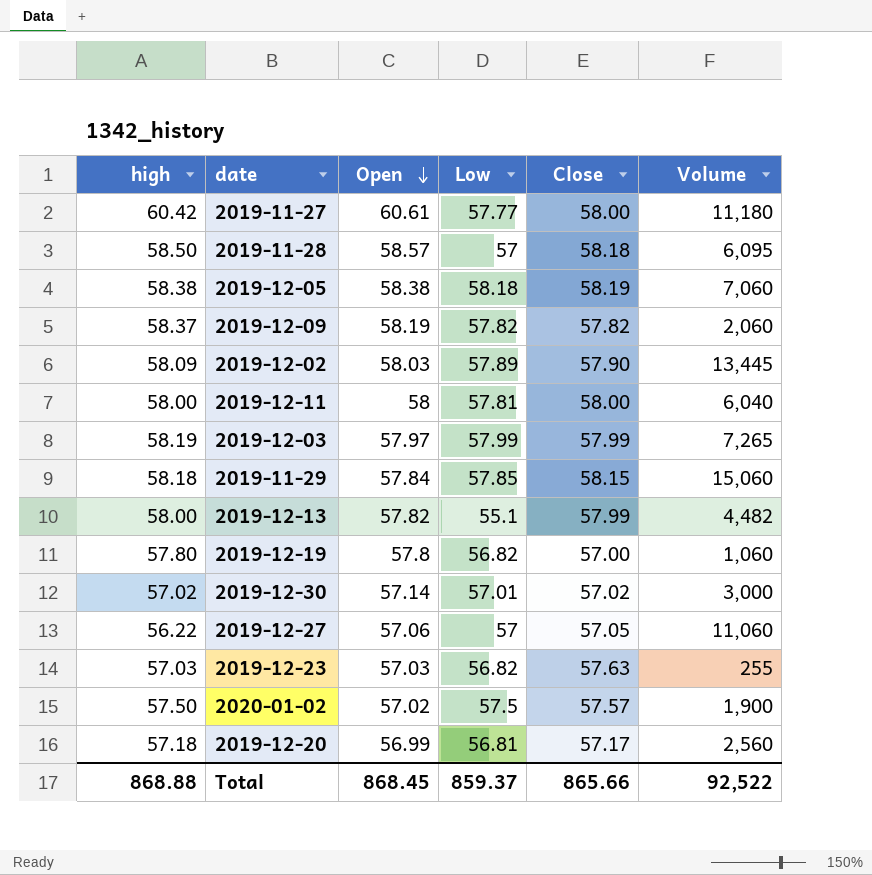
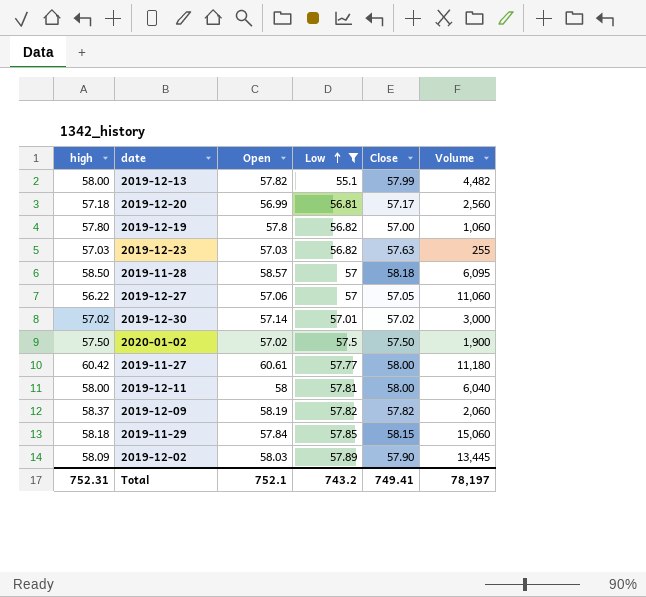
filter: none -> Low <= 57.89
row order: Open descending -> Low ascending
2020-01-02 | Close: 57.57 -> 57.50
Total | high: 868.88 -> 752.31
Total | Open: 868.45 -> 752.1
Total | Low: 859.37 -> 743.2
Total | Close: 865.66 -> 749.41
Total | Volume: 92,522 -> 78,197

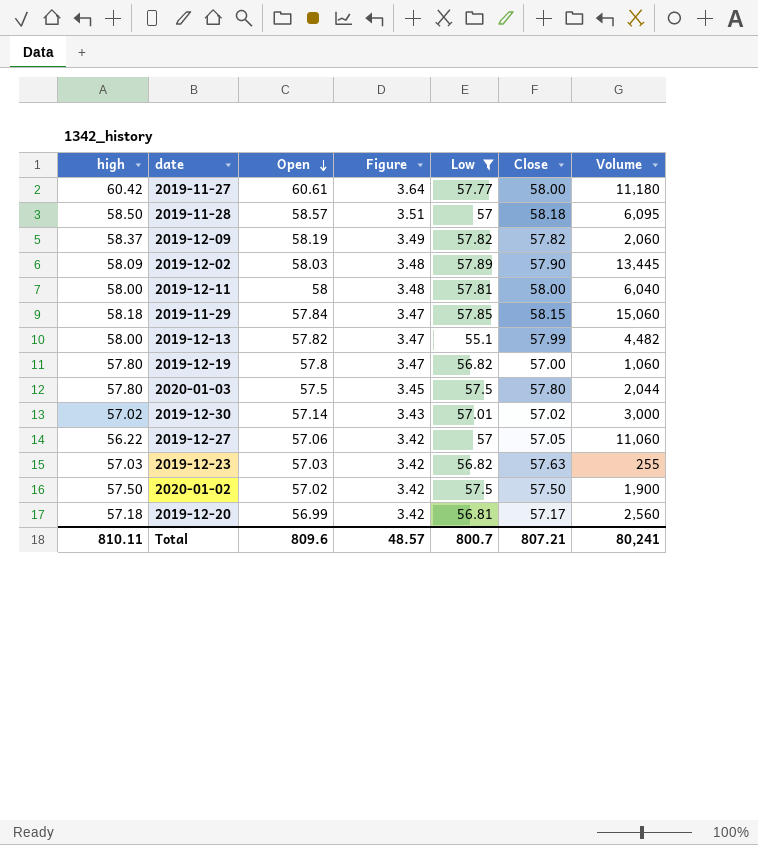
row order: Low ascending -> Open descending
column Figure | formula: none -> [Open] * 0.06
row 2020-01-03: none -> 57.80 | 57.5 | 3.45 | 57.5 | 57.80 | 2,044
Total | high: 752.31 -> 810.11
Total | Open: 752.1 -> 809.6
Total | Low: 743.2 -> 800.7
Total | Close: 749.41 -> 807.21
Total | Volume: 78,197 -> 80,241

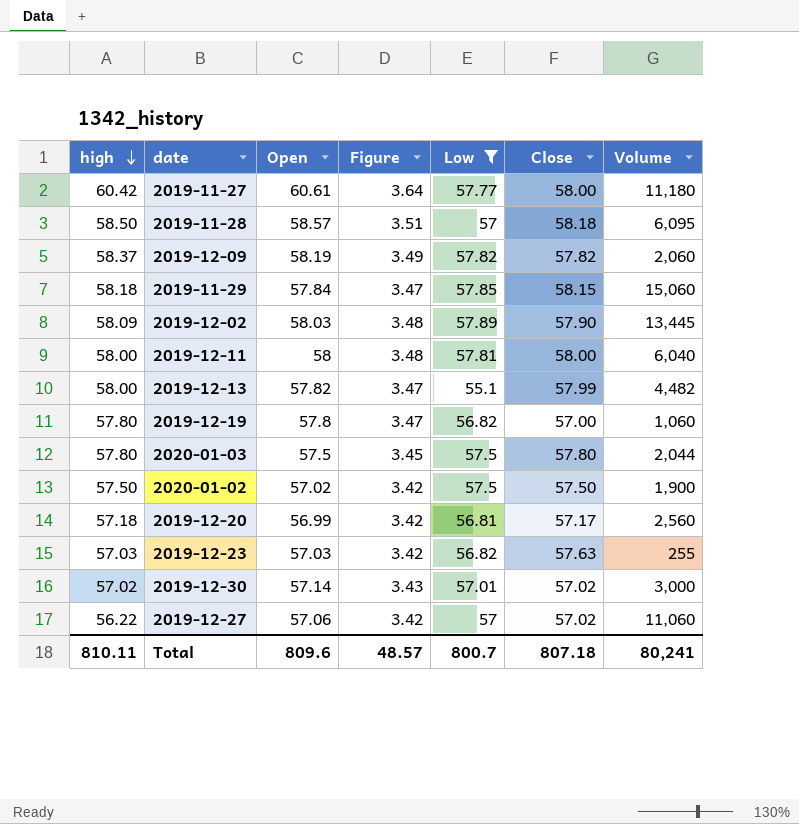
row order: Open descending -> high descending
2019-12-27 | Close: 57.05 -> 57.02
Total | Close: 807.21 -> 807.18

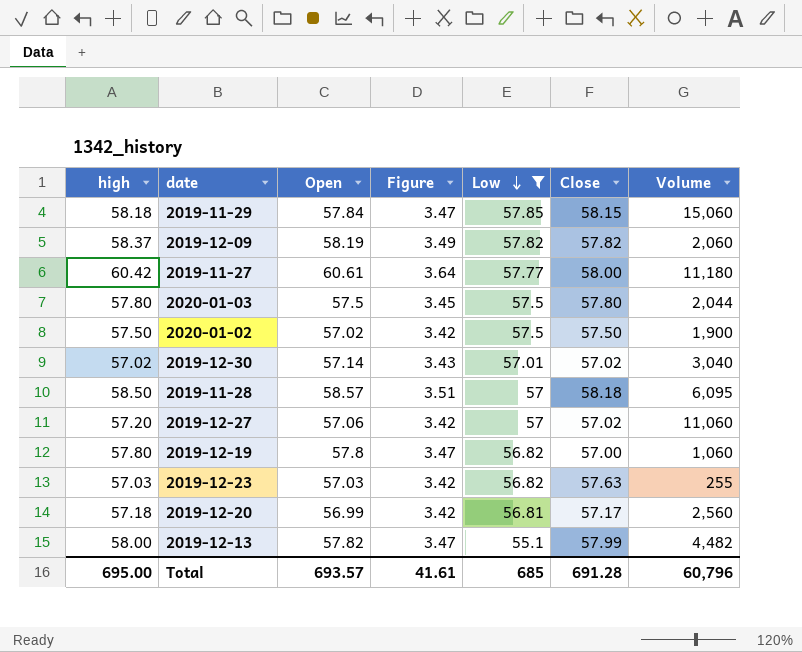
row order: high descending -> Low descending
row 2019-12-02: 58.09 | 58.03 | 3.48 | 57.89 | 57.90 | 13,445 -> none
row 2019-12-11: 58.00 | 58 | 3.48 | 57.81 | 58.00 | 6,040 -> none
2019-12-30 | Volume: 3,000 -> 3,040
2019-12-27 | high: 56.22 -> 57.20
Total | high: 810.11 -> 695.00
Total | Open: 809.6 -> 693.57
Total | Figure: 48.57 -> 41.61
Total | Low: 800.7 -> 685
Total | Close: 807.18 -> 691.28
Total | Volume: 80,241 -> 60,796

